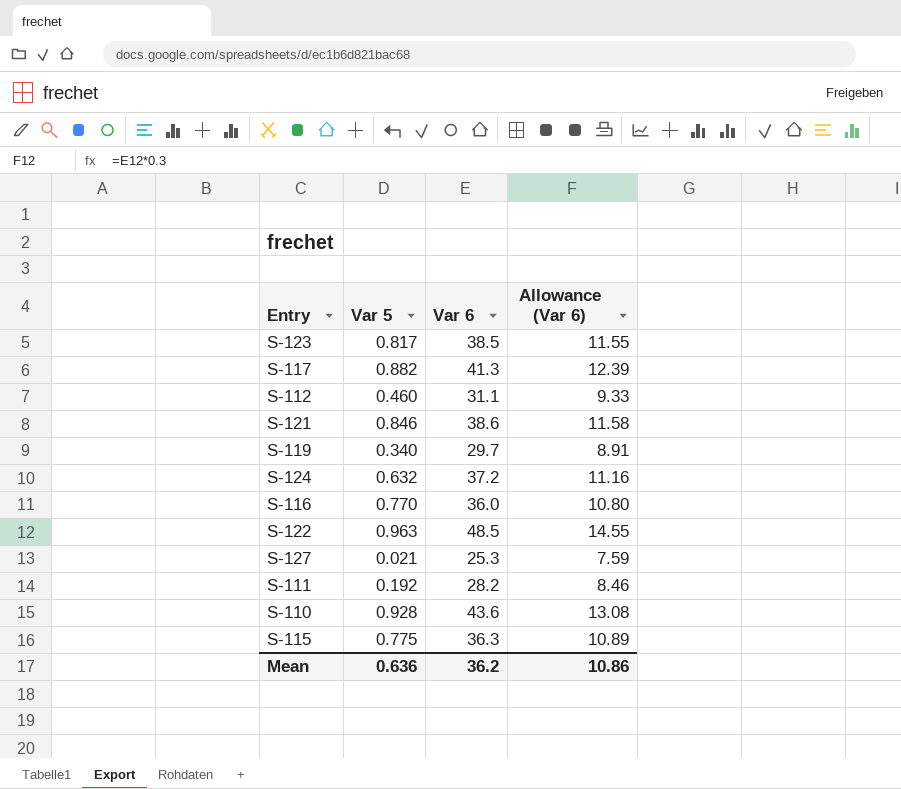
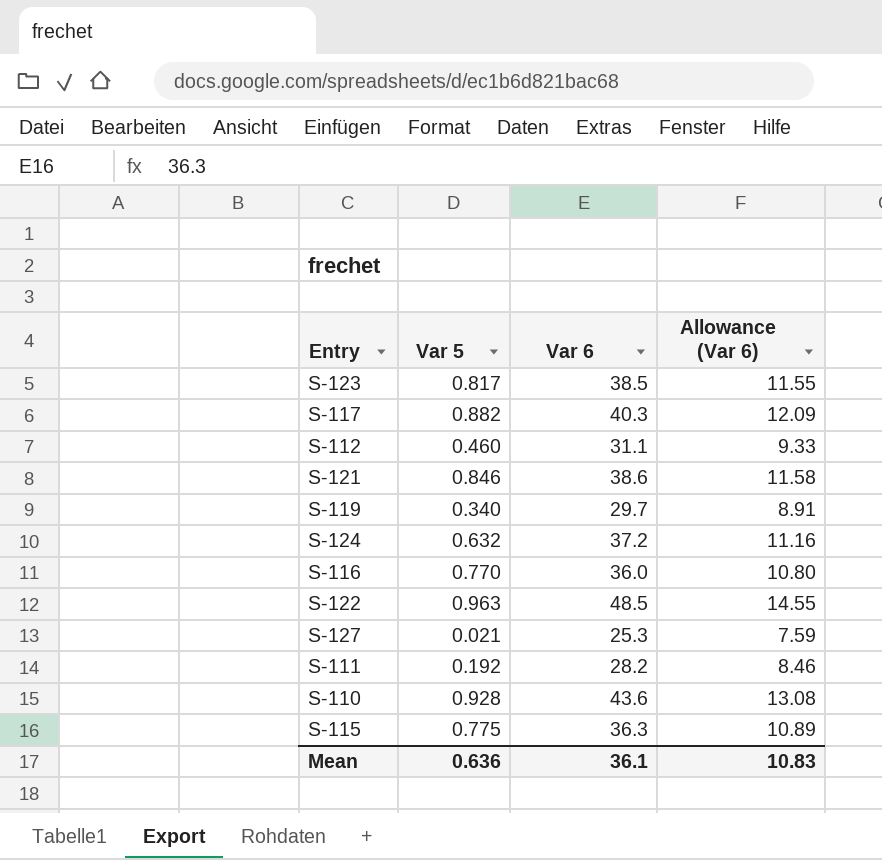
S-117 | Var 6: 41.3 -> 40.3
S-117 | Allowance (Var 6): 12.39 -> 12.09
Mean | Var 6: 36.2 -> 36.1
Mean | Allowance (Var 6): 10.86 -> 10.83

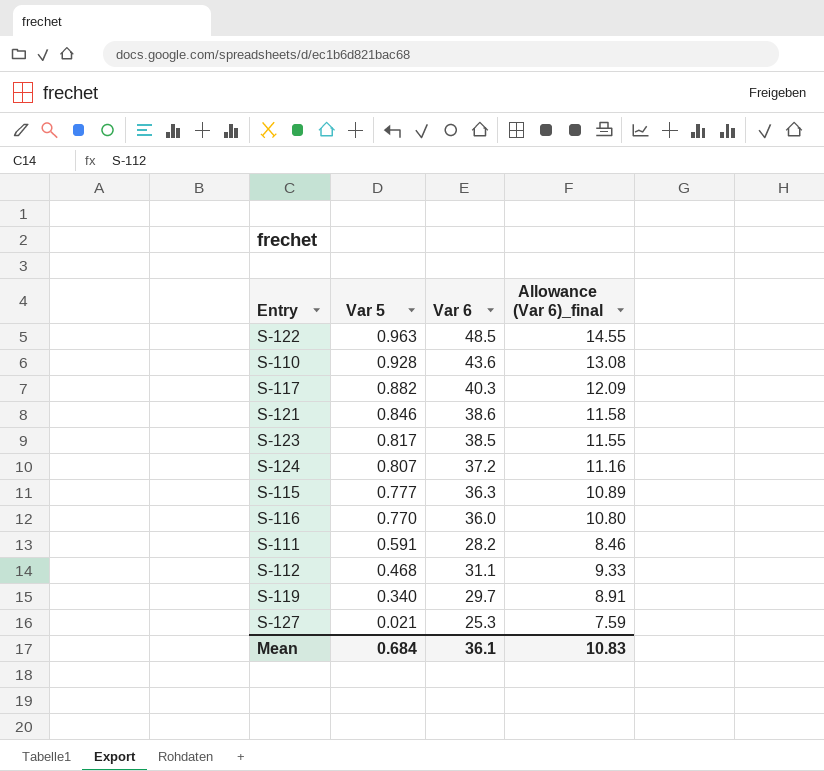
row order: none -> Var 5 descending
column name: Allowance (Var 6) -> Allowance (Var 6)_final
S-124 | Var 5: 0.632 -> 0.807
S-115 | Var 5: 0.775 -> 0.777
S-111 | Var 5: 0.192 -> 0.591
S-112 | Var 5: 0.460 -> 0.468
Mean | Var 5: 0.636 -> 0.684

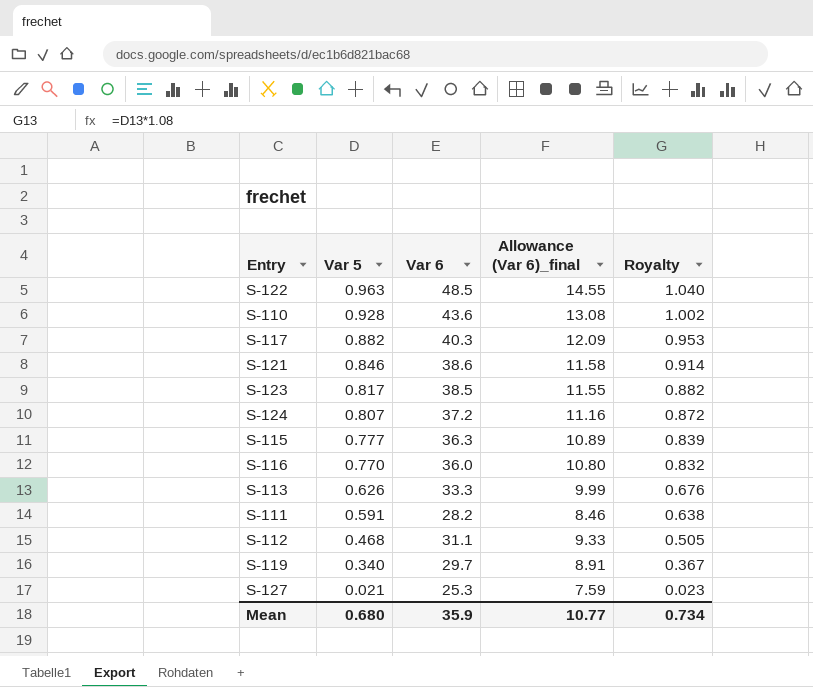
column Royalty | formula: none -> [Var 5] * 1.08
row S-113: none -> 0.626 | 33.3 | 9.99 | 0.676
Mean | Var 5: 0.684 -> 0.680
Mean | Var 6: 36.1 -> 35.9
Mean | Allowance (Var 6)_final: 10.83 -> 10.77

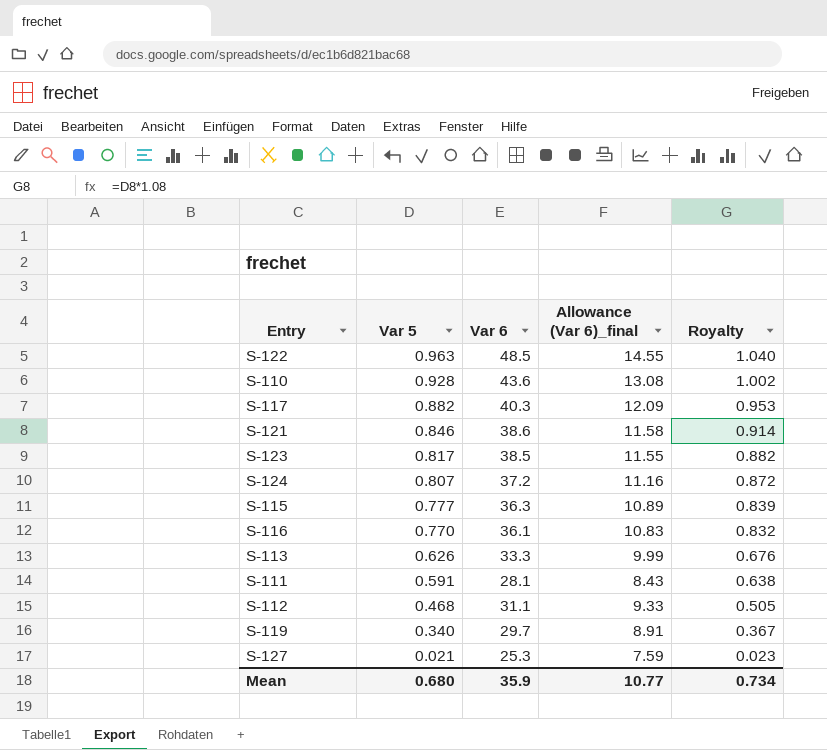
S-116 | Var 6: 36.0 -> 36.1
S-116 | Allowance (Var 6)_final: 10.80 -> 10.83
S-111 | Var 6: 28.2 -> 28.1
S-111 | Allowance (Var 6)_final: 8.46 -> 8.43

